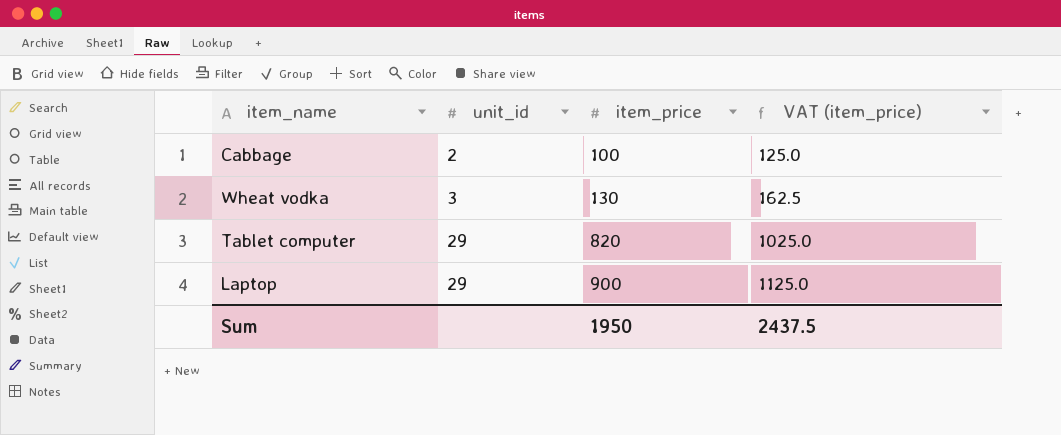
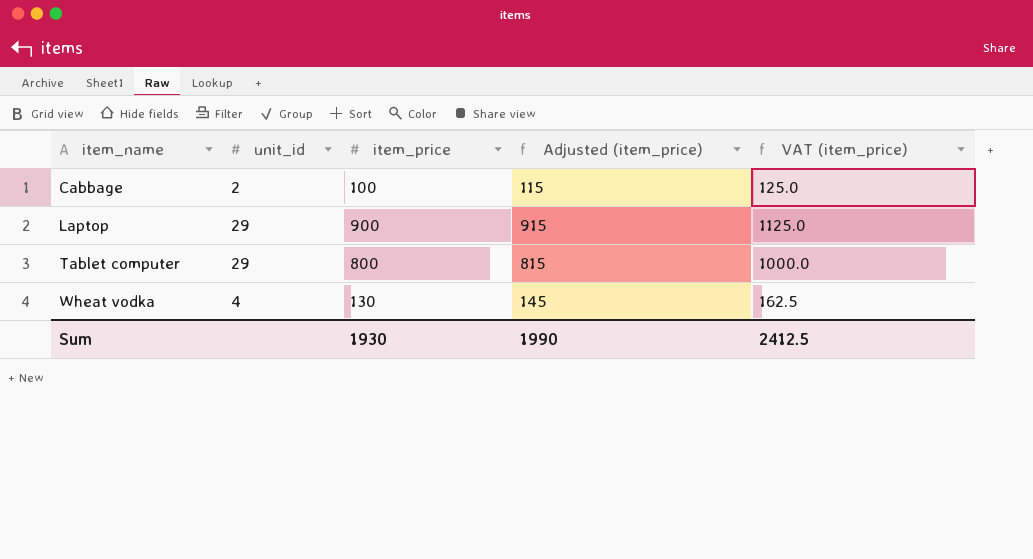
row order: unit_id ascending -> item_name ascending
column Adjusted (item_price) | formula: none -> [item_price] + 15
Tablet computer | item_price: 820 -> 800
Tablet computer | VAT (item_price): 1025.0 -> 1000.0
Wheat vodka | unit_id: 3 -> 4
Sum | item_price: 1950 -> 1930
Sum | VAT (item_price): 2437.5 -> 2412.5

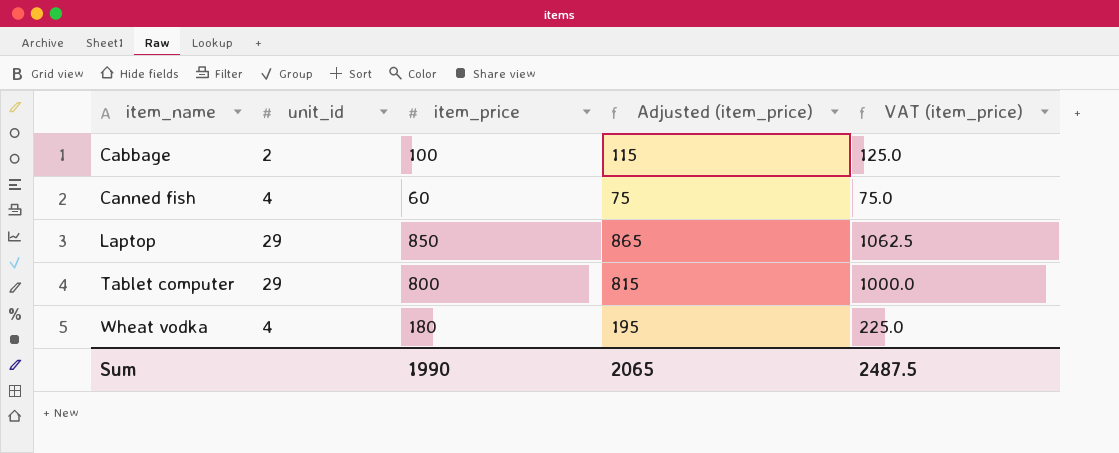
row Canned fish: none -> 4 | 60 | 75 | 75.0
Laptop | item_price: 900 -> 850
Laptop | Adjusted (item_price): 915 -> 865
Laptop | VAT (item_price): 1125.0 -> 1062.5
Wheat vodka | item_price: 130 -> 180
Wheat vodka | Adjusted (item_price): 145 -> 195
Wheat vodka | VAT (item_price): 162.5 -> 225.0
Sum | item_price: 1930 -> 1990
Sum | Adjusted (item_price): 1990 -> 2065
Sum | VAT (item_price): 2412.5 -> 2487.5

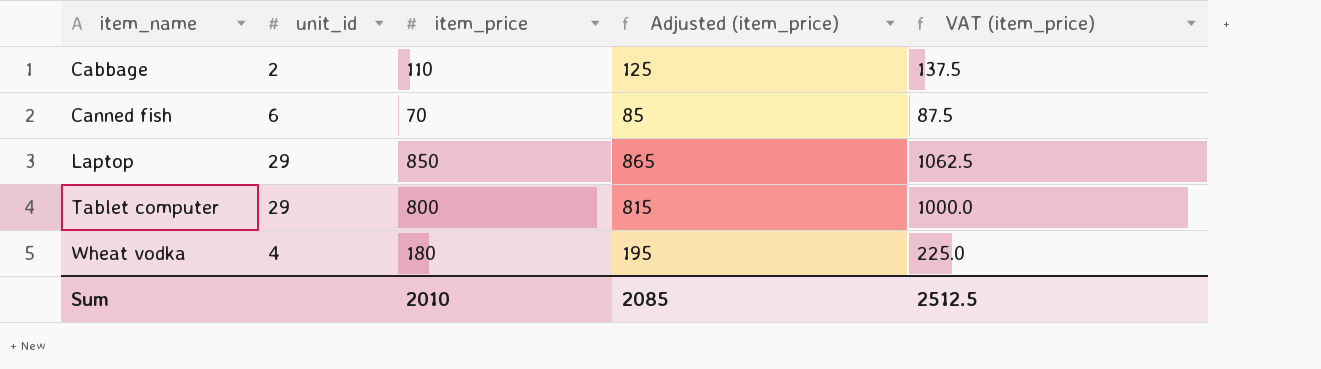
Cabbage | item_price: 100 -> 110
Cabbage | Adjusted (item_price): 115 -> 125
Cabbage | VAT (item_price): 125.0 -> 137.5
Canned fish | unit_id: 4 -> 6
Canned fish | item_price: 60 -> 70
Canned fish | Adjusted (item_price): 75 -> 85
Canned fish | VAT (item_price): 75.0 -> 87.5
Sum | item_price: 1990 -> 2010
Sum | Adjusted (item_price): 2065 -> 2085
Sum | VAT (item_price): 2487.5 -> 2512.5

